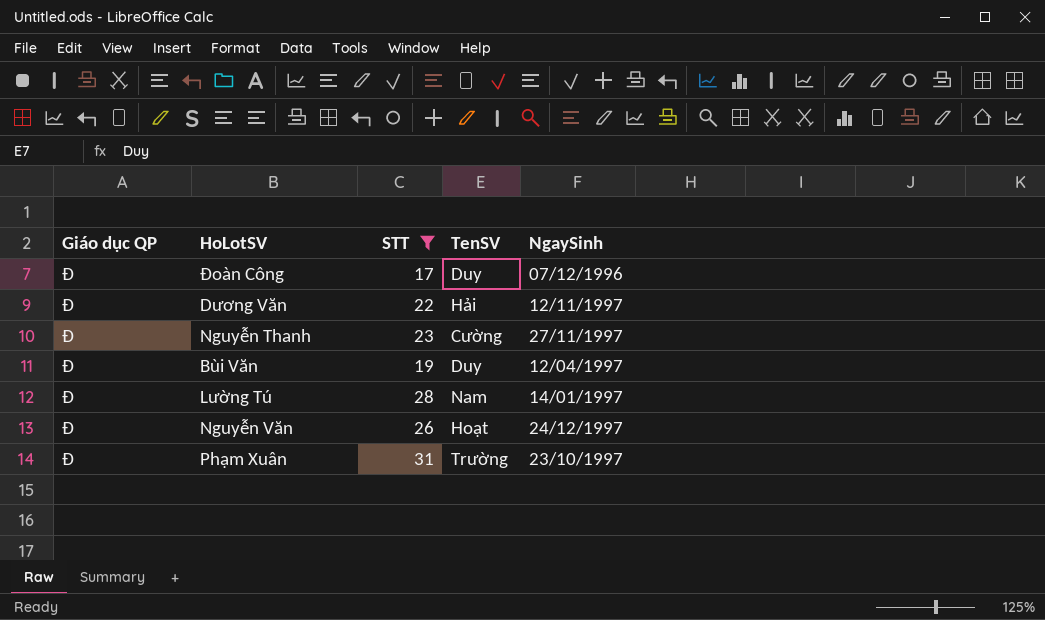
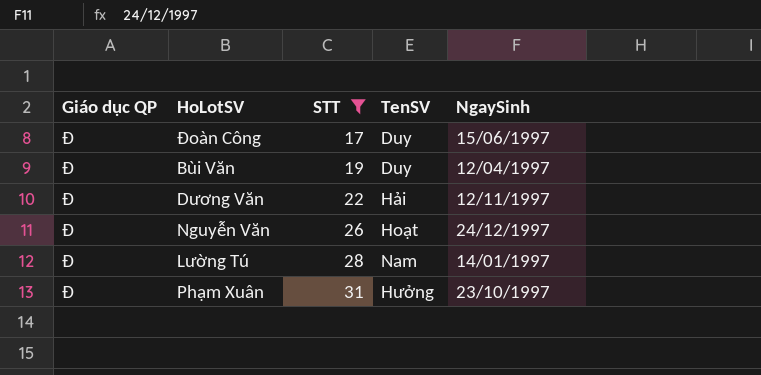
row order: none -> STT ascending
row Nguyễn Thanh: Đ | 23 | Cường | 27/11/1997 -> none
Đoàn Công | NgaySinh: 07/12/1996 -> 15/06/1997
Phạm Xuân | TenSV: Trường -> Hưởng

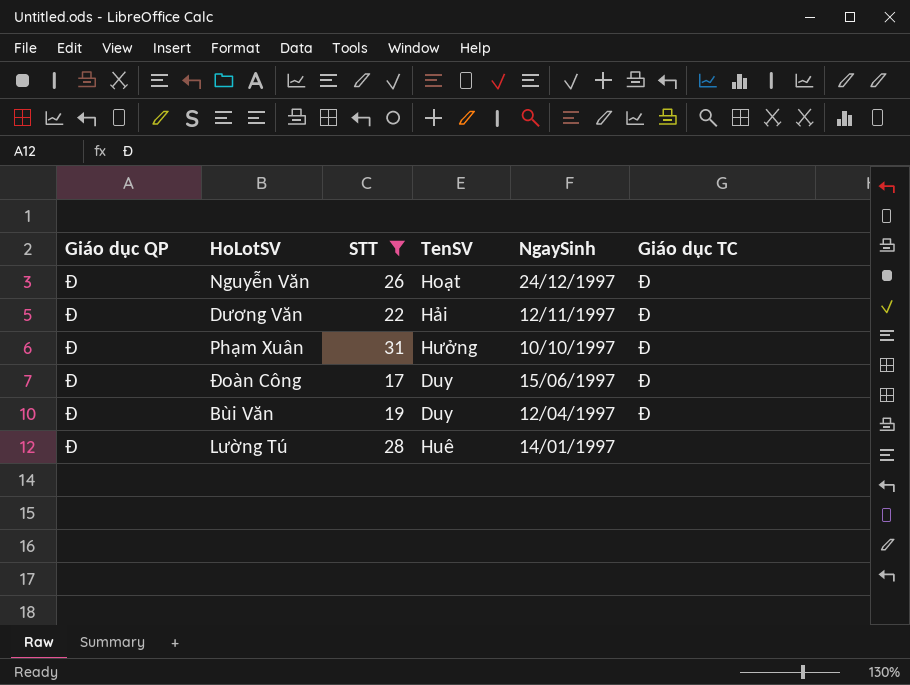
row order: STT ascending -> NgaySinh descending
column Giáo dục TC | position: none -> 6
Phạm Xuân | NgaySinh: 23/10/1997 -> 10/10/1997
Lường Tú | TenSV: Nam -> Huê

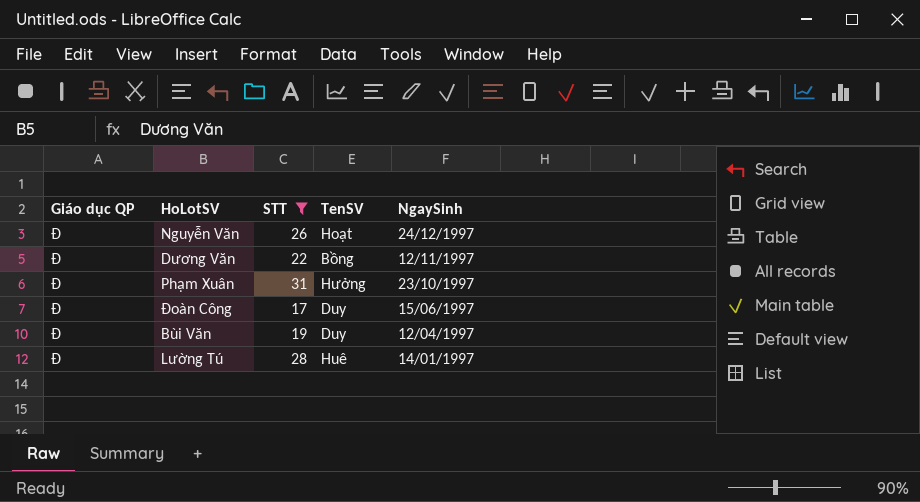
column Giáo dục TC | position: 6 -> none
Dương Văn | TenSV: Hải -> Bồng
Phạm Xuân | NgaySinh: 10/10/1997 -> 23/10/1997

